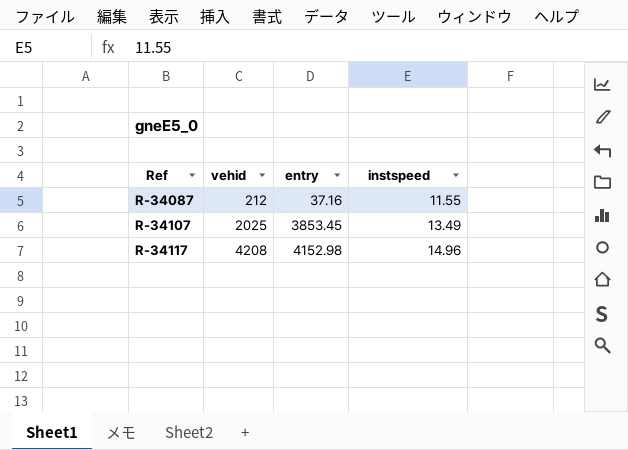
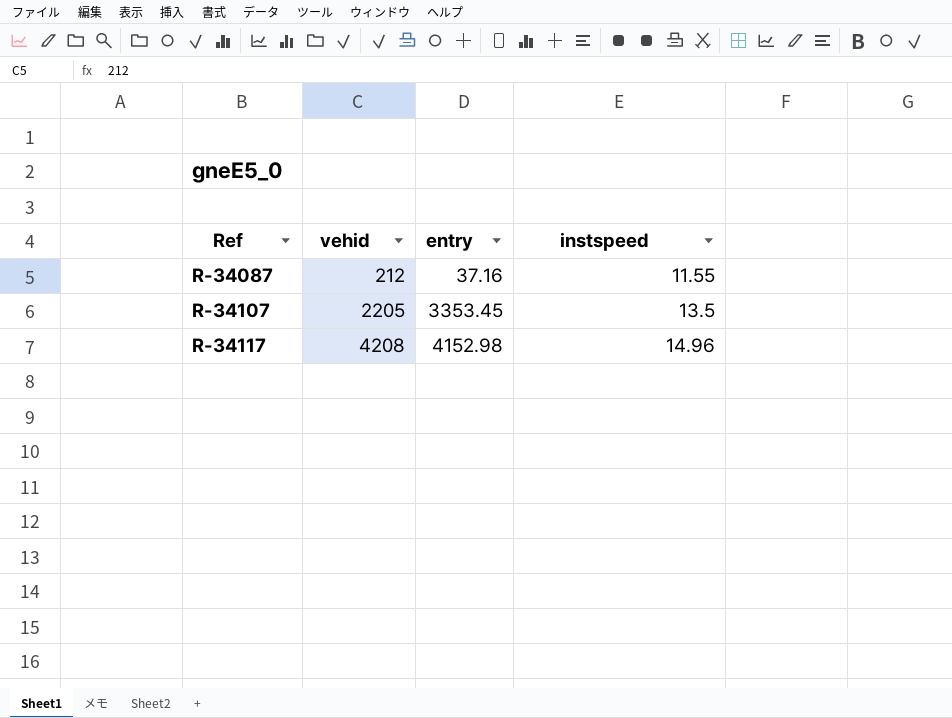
R-34107 | vehid: 2025 -> 2205
R-34107 | entry: 3853.45 -> 3353.45
R-34107 | instspeed: 13.49 -> 13.5

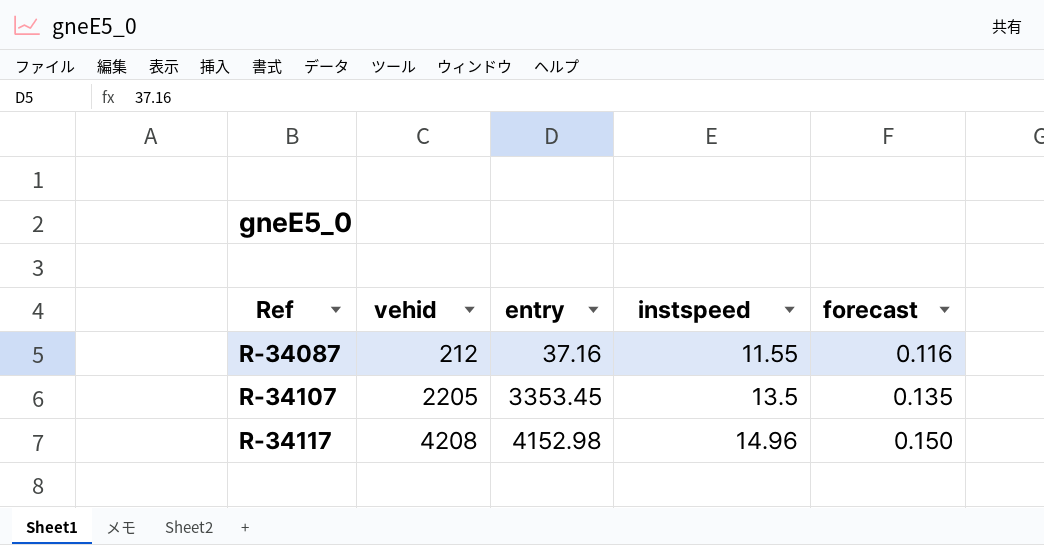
column forecast | formula: none -> [instspeed] * 0.01

